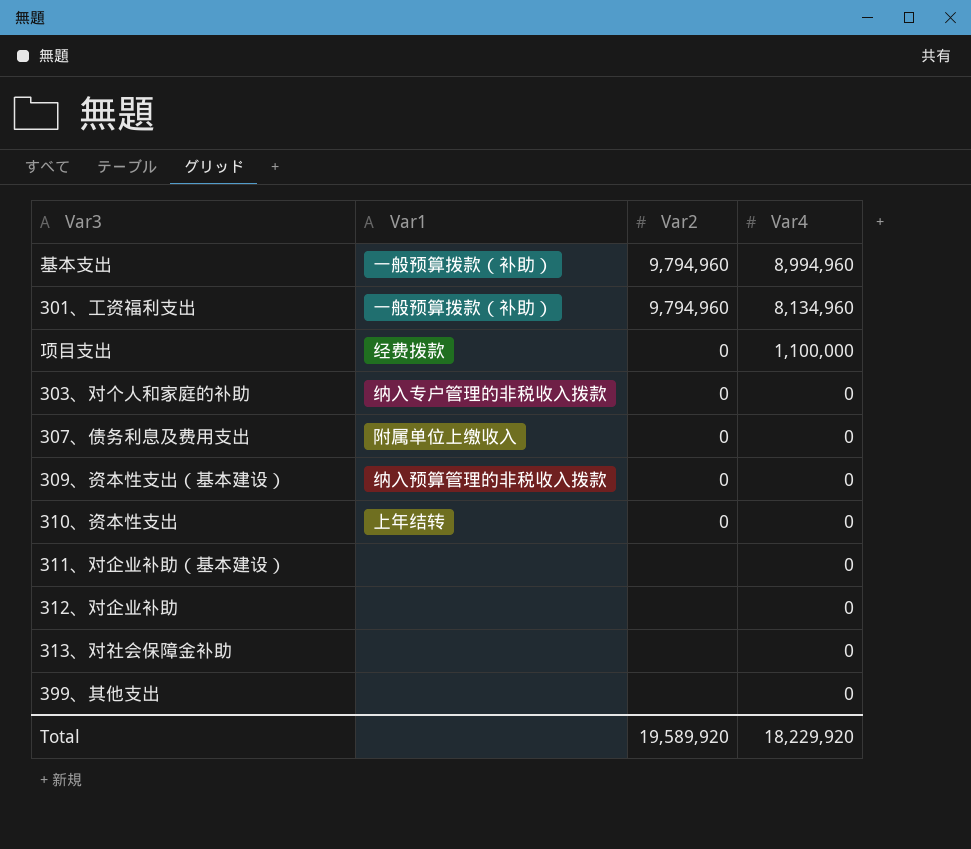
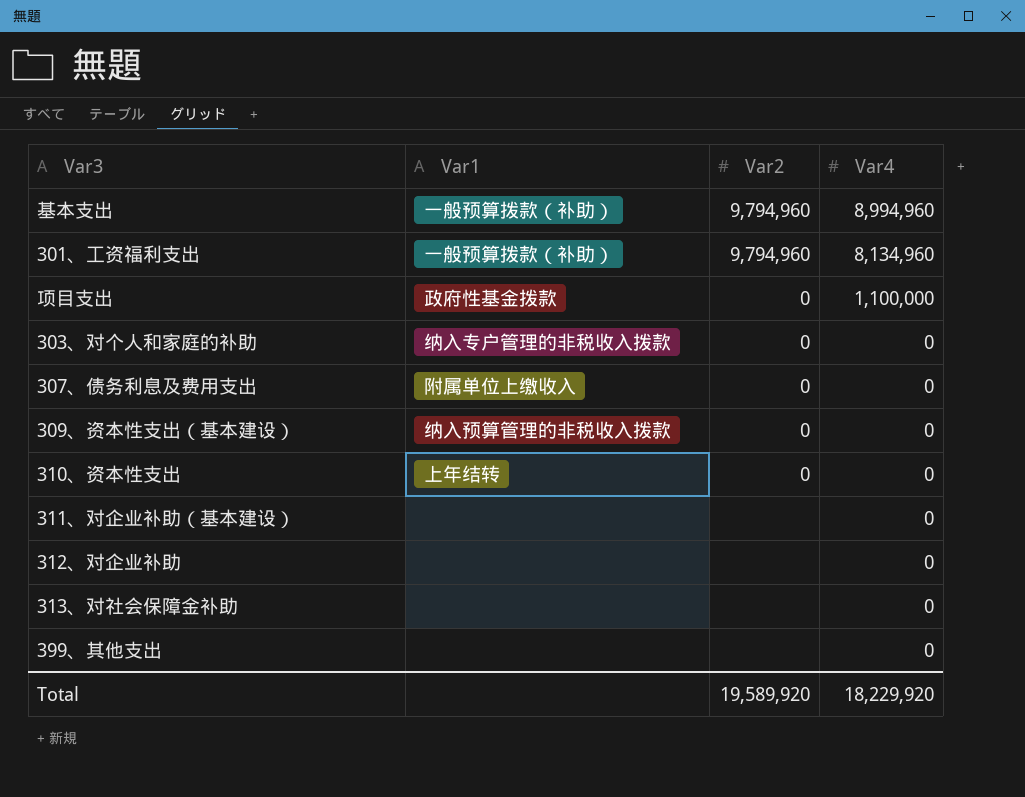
项目支出 | Var1: 经费拨款 -> 政府性基金拨款

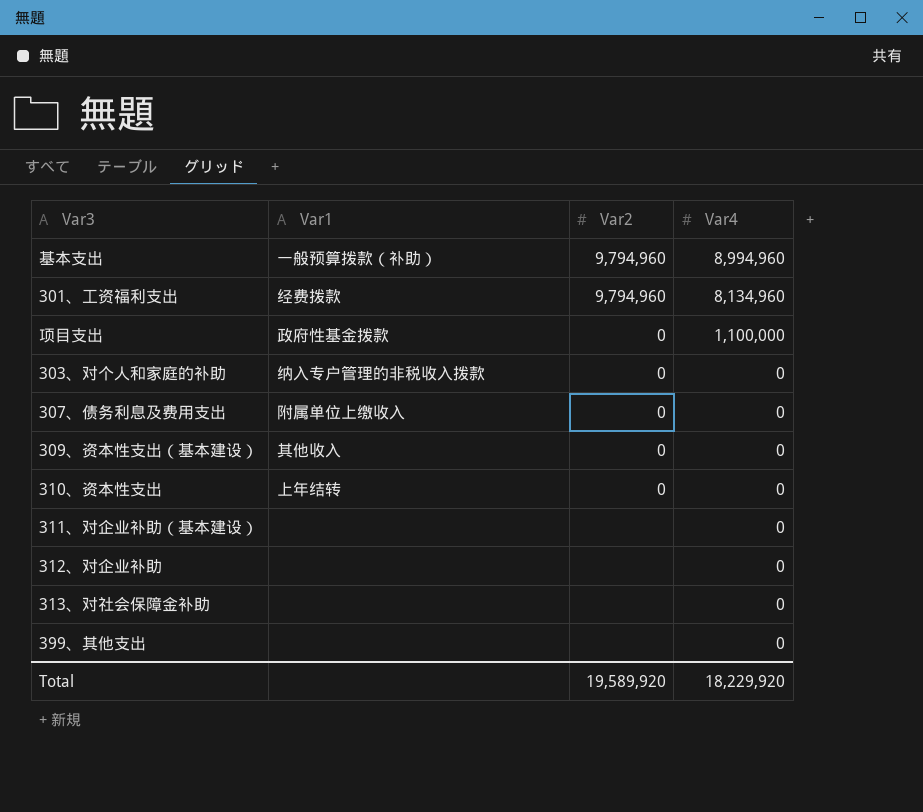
301、工资福利支出 | Var1: 一般预算拨款（补助） -> 经费拨款
309、资本性支出（基本建设） | Var1: 纳入预算管理的非税收入拨款 -> 其他收入

